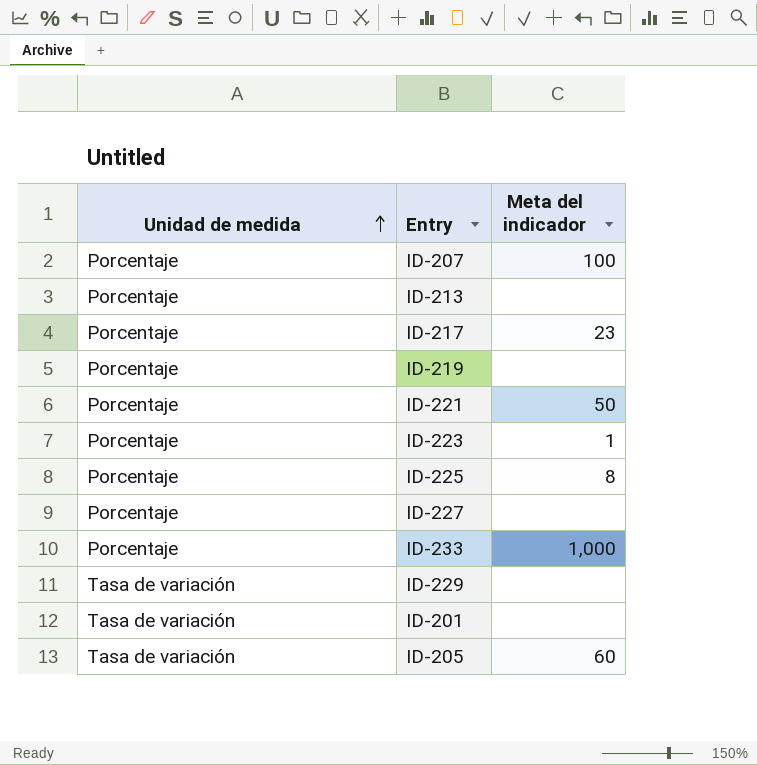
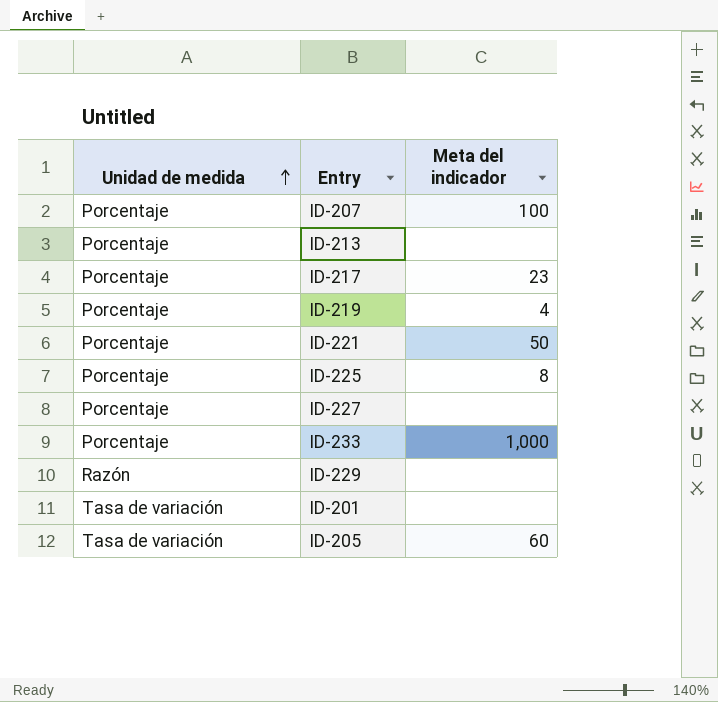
row ID-223: Porcentaje | 1 -> none
ID-219 | Meta del indicador: none -> 4
ID-229 | Unidad de medida: Tasa de variación -> Razón

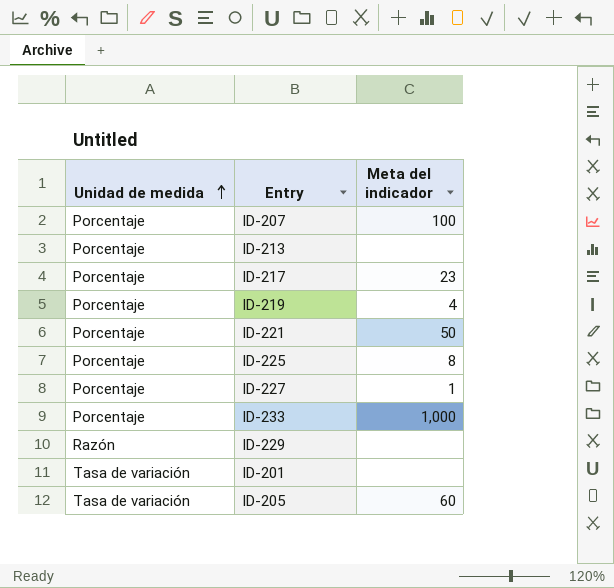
ID-227 | Meta del indicador: none -> 1

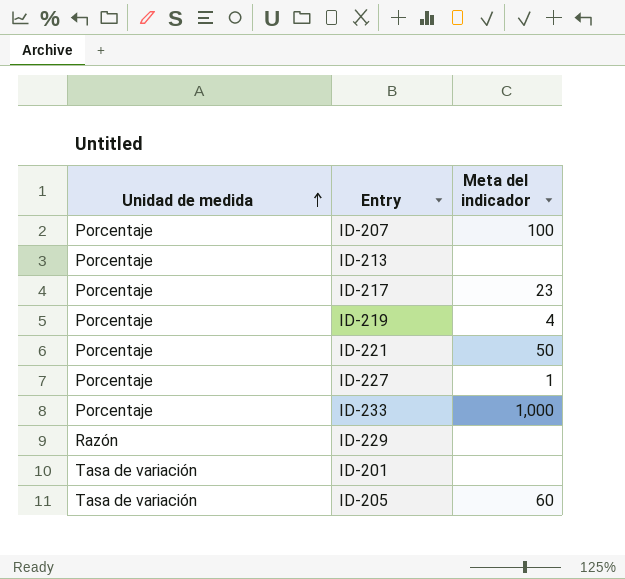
row ID-225: Porcentaje | 8 -> none

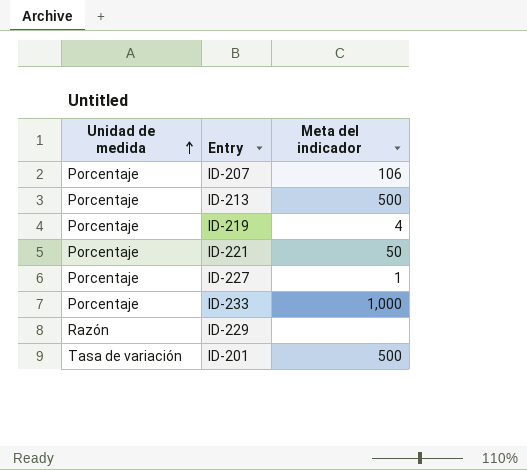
row ID-217: Porcentaje | 23 -> none
row ID-205: Tasa de variación | 60 -> none
ID-207 | Meta del indicador: 100 -> 106
ID-213 | Meta del indicador: none -> 500
ID-201 | Meta del indicador: none -> 500

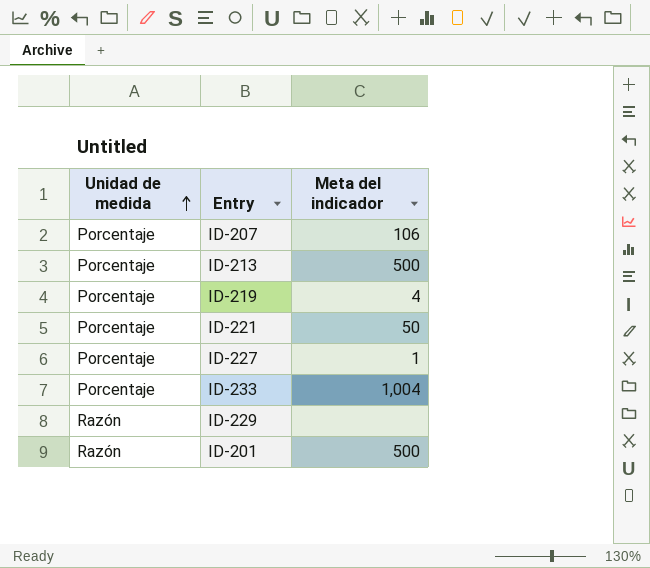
ID-233 | Meta del indicador: 1,000 -> 1,004
ID-201 | Unidad de medida: Tasa de variación -> Razón

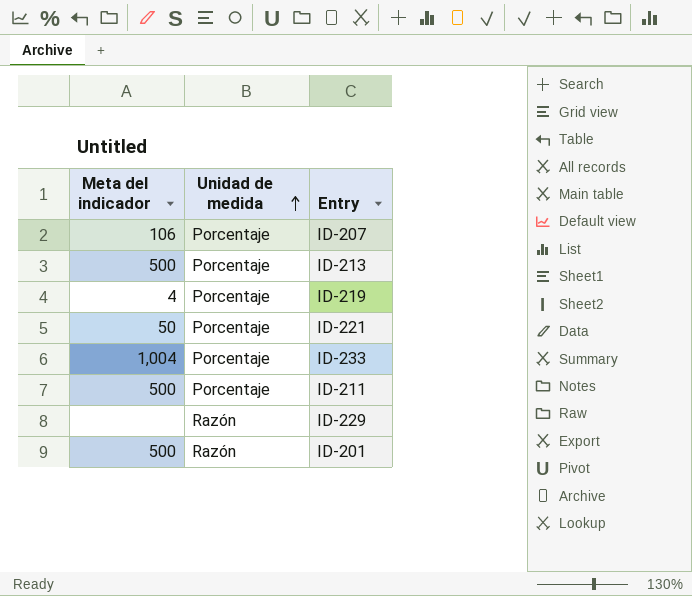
column Meta del indicador | position: 3 -> 1
row ID-227: Porcentaje | 1 -> none
row ID-211: none -> 500 | Porcentaje

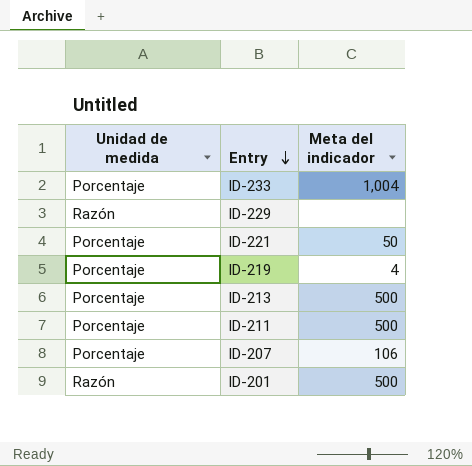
row order: Unidad de medida ascending -> Entry descending
column Meta del indicador | position: 1 -> 3

